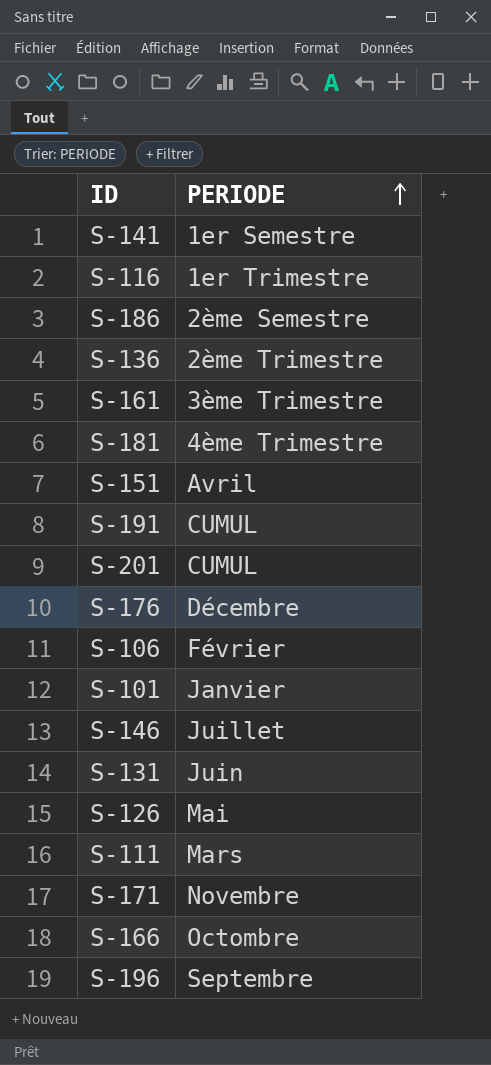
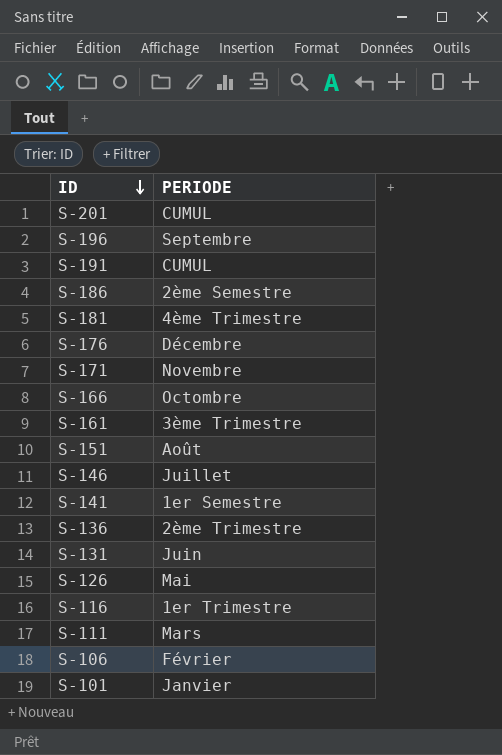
row order: PERIODE ascending -> ID descending
S-151 | PERIODE: Avril -> Août

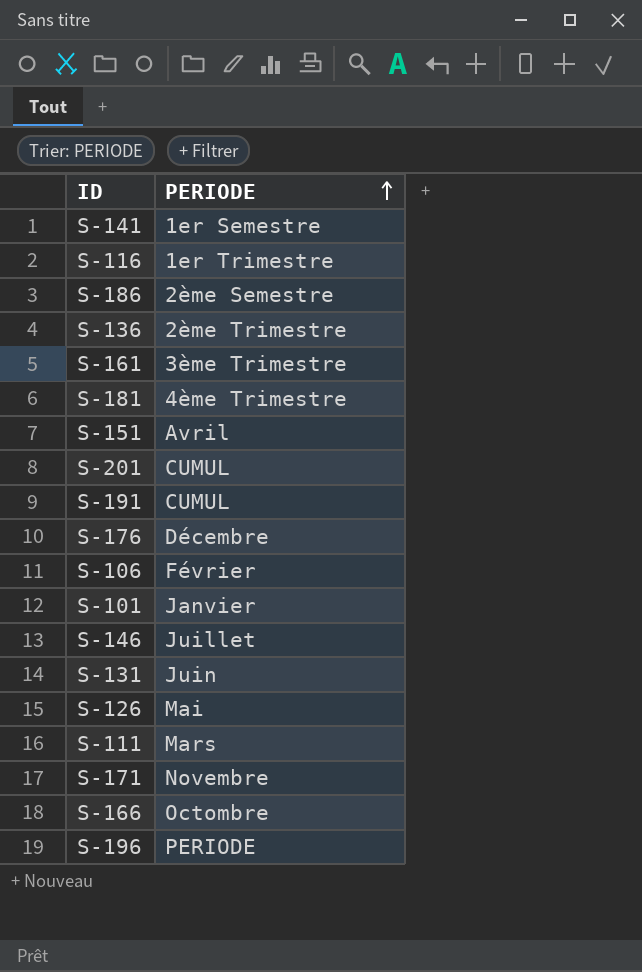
row order: ID descending -> PERIODE ascending
S-151 | PERIODE: Août -> Avril
S-196 | PERIODE: Septembre -> PERIODE

